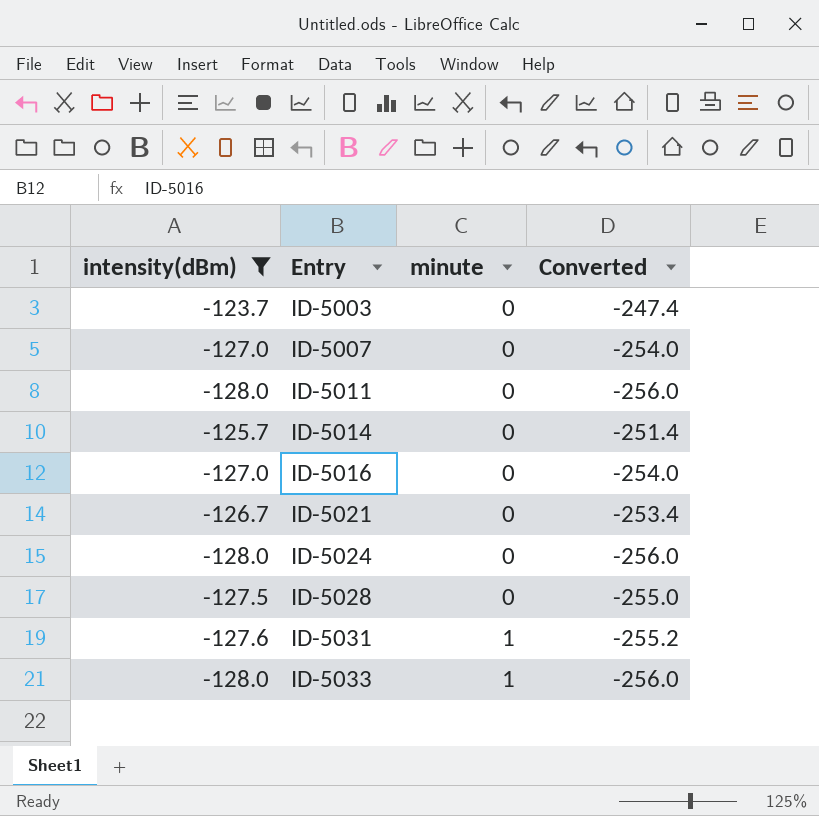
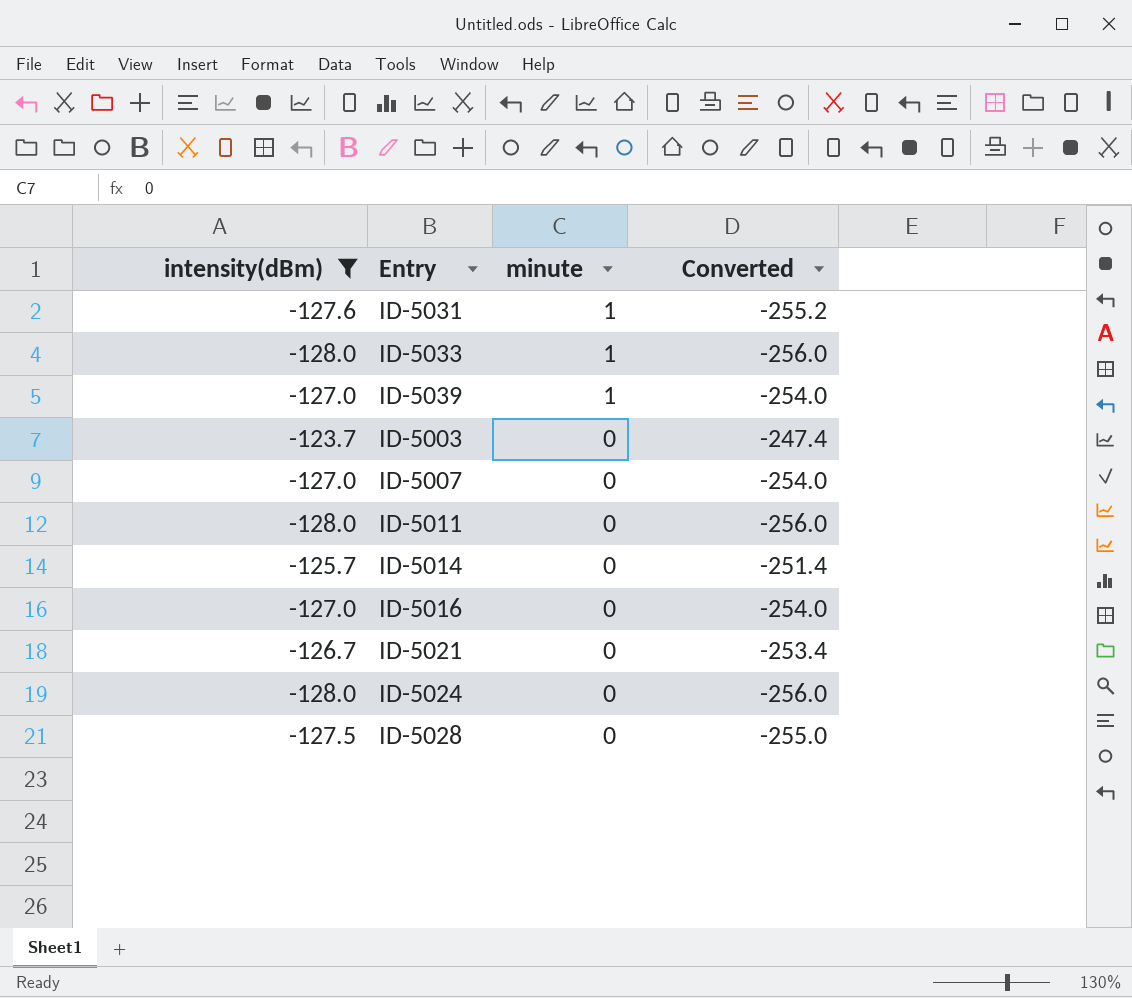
row order: Entry ascending -> minute descending
row ID-5039: none -> -127.0 | 1 | -254.0

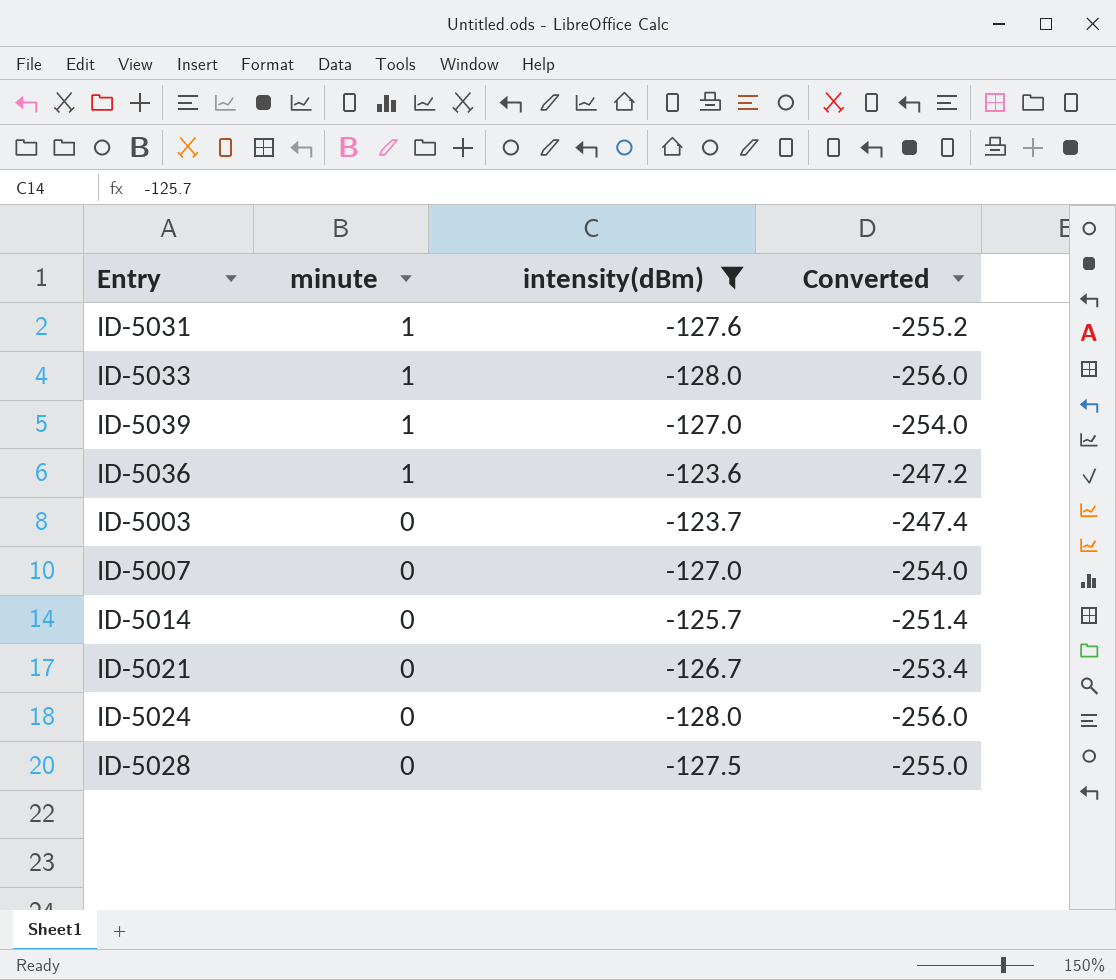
column intensity(dBm) | position: 1 -> 3
row ID-5011: -128.0 | 0 | -256.0 -> none
row ID-5016: -127.0 | 0 | -254.0 -> none
row ID-5036: none -> 1 | -123.6 | -247.2

